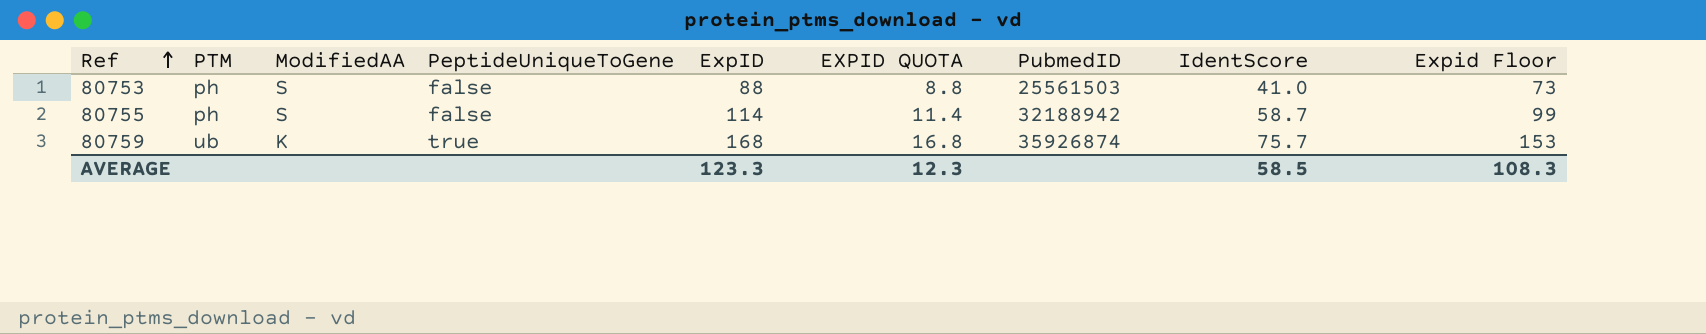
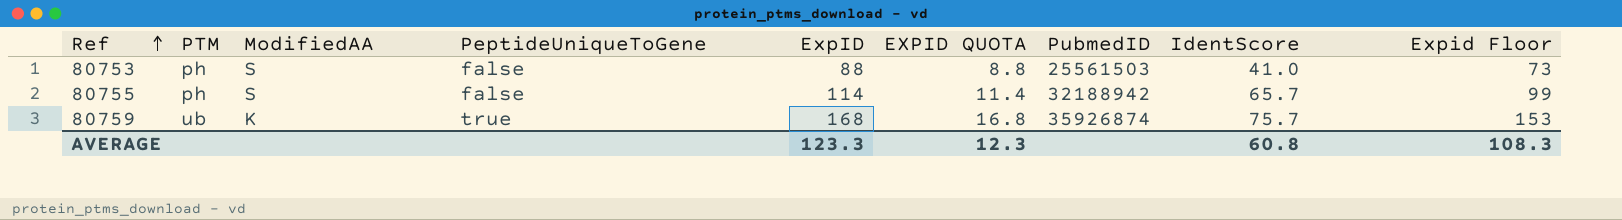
80755 | IdentScore: 58.7 -> 65.7
AVERAGE | IdentScore: 58.5 -> 60.8

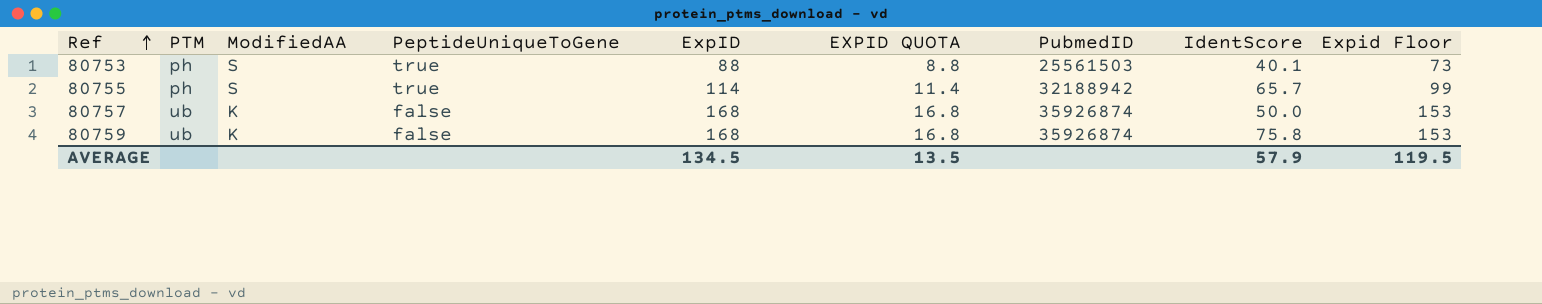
80753 | PeptideUniqueToGene: false -> true
80753 | IdentScore: 41.0 -> 40.1
80755 | PeptideUniqueToGene: false -> true
row 80757: none -> ub | K | false | 168 | 16.8 | 35926874 | 50.0 | 153
80759 | PeptideUniqueToGene: true -> false
80759 | IdentScore: 75.7 -> 75.8
AVERAGE | ExpID: 123.3 -> 134.5
AVERAGE | EXPID QUOTA: 12.3 -> 13.5
AVERAGE | IdentScore: 60.8 -> 57.9
AVERAGE | Expid Floor: 108.3 -> 119.5

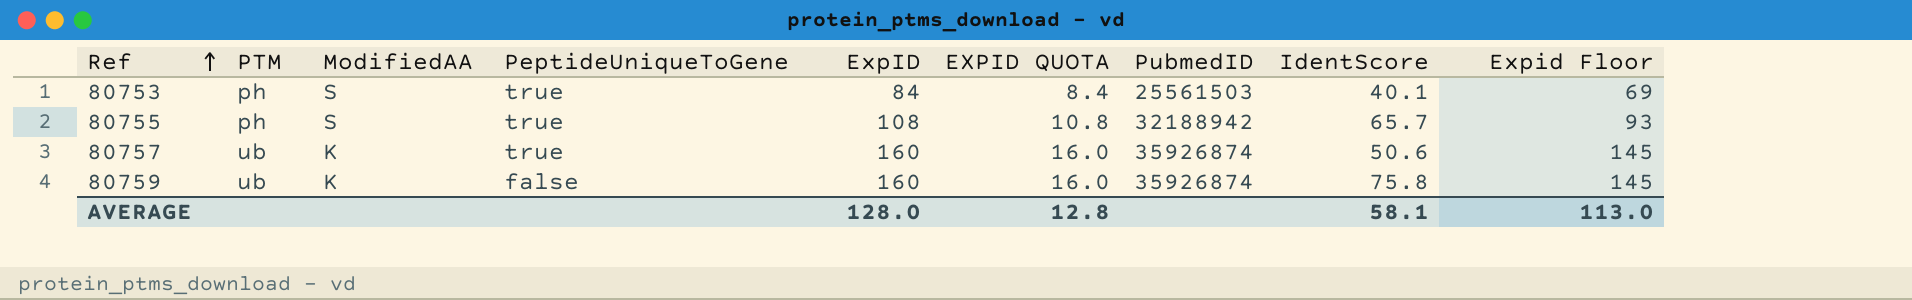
80753 | ExpID: 88 -> 84
80753 | EXPID QUOTA: 8.8 -> 8.4
80753 | Expid Floor: 73 -> 69
80755 | ExpID: 114 -> 108
80755 | EXPID QUOTA: 11.4 -> 10.8
80755 | Expid Floor: 99 -> 93
80757 | PeptideUniqueToGene: false -> true
80757 | ExpID: 168 -> 160
80757 | EXPID QUOTA: 16.8 -> 16.0
80757 | IdentScore: 50.0 -> 50.6
80757 | Expid Floor: 153 -> 145
80759 | ExpID: 168 -> 160
80759 | EXPID QUOTA: 16.8 -> 16.0
80759 | Expid Floor: 153 -> 145
AVERAGE | ExpID: 134.5 -> 128.0
AVERAGE | EXPID QUOTA: 13.5 -> 12.8
AVERAGE | IdentScore: 57.9 -> 58.1
AVERAGE | Expid Floor: 119.5 -> 113.0

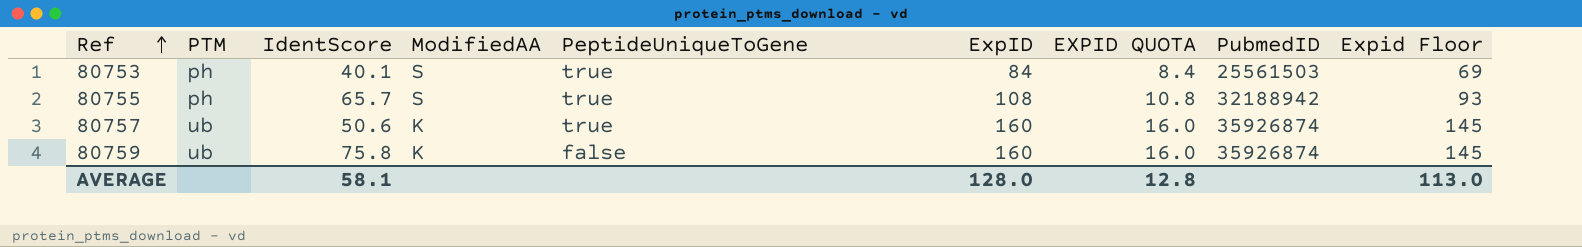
column IdentScore | position: 8 -> 3

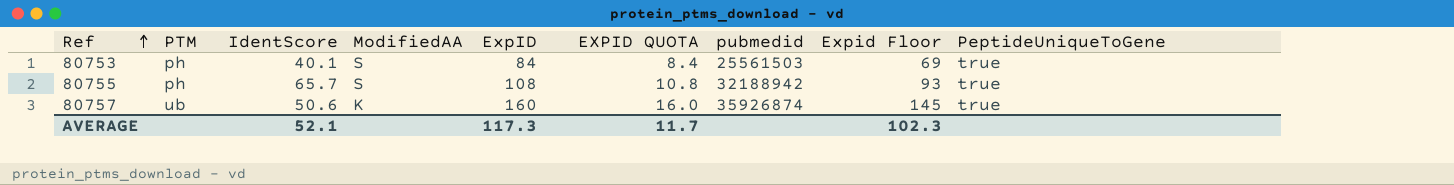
column name: PubmedID -> pubmedid
column PeptideUniqueToGene | position: 5 -> 9
row 80759: ub | 75.8 | K | false | 160 | 16.0 | 35926874 | 145 -> none
AVERAGE | IdentScore: 58.1 -> 52.1
AVERAGE | ExpID: 128.0 -> 117.3
AVERAGE | EXPID QUOTA: 12.8 -> 11.7
AVERAGE | Expid Floor: 113.0 -> 102.3

